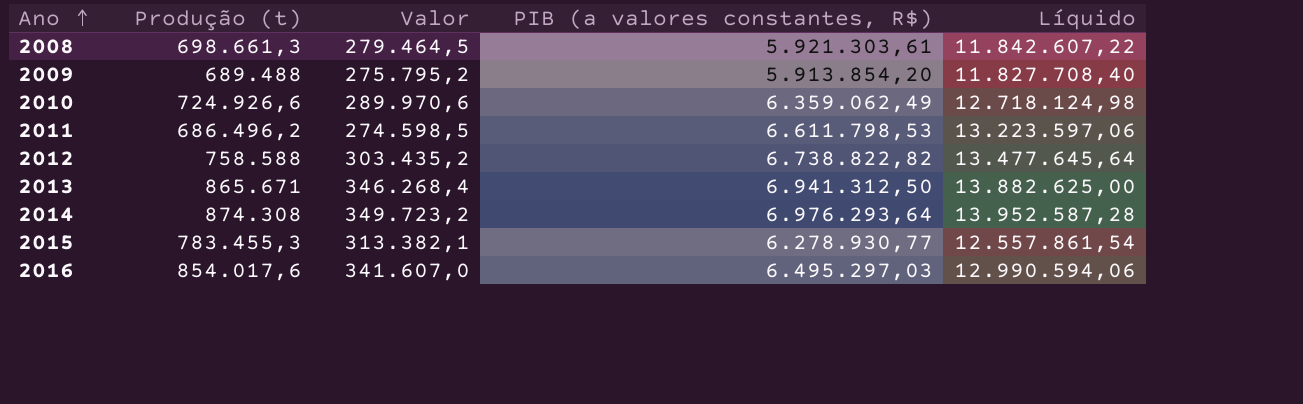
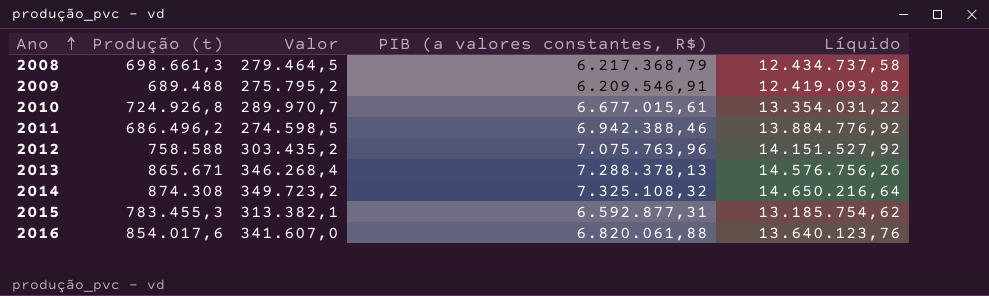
2008 | PIB (a valores constantes, R$): 5.921.303,61 -> 6.217.368,79
2008 | Líquido: 11.842.607,22 -> 12.434.737,58
2009 | PIB (a valores constantes, R$): 5.913.854,20 -> 6.209.546,91
2009 | Líquido: 11.827.708,40 -> 12.419.093,82
2010 | Produção (t): 724.926,6 -> 724.926,8
2010 | Valor: 289.970,6 -> 289.970,7
2010 | PIB (a valores constantes, R$): 6.359.062,49 -> 6.677.015,61
2010 | Líquido: 12.718.124,98 -> 13.354.031,22
2011 | PIB (a valores constantes, R$): 6.611.798,53 -> 6.942.388,46
2011 | Líquido: 13.223.597,06 -> 13.884.776,92
2012 | PIB (a valores constantes, R$): 6.738.822,82 -> 7.075.763,96
2012 | Líquido: 13.477.645,64 -> 14.151.527,92
2013 | PIB (a valores constantes, R$): 6.941.312,50 -> 7.288.378,13
2013 | Líquido: 13.882.625,00 -> 14.576.756,26
2014 | PIB (a valores constantes, R$): 6.976.293,64 -> 7.325.108,32
2014 | Líquido: 13.952.587,28 -> 14.650.216,64
2015 | PIB (a valores constantes, R$): 6.278.930,77 -> 6.592.877,31
2015 | Líquido: 12.557.861,54 -> 13.185.754,62
2016 | PIB (a valores constantes, R$): 6.495.297,03 -> 6.820.061,88
2016 | Líquido: 12.990.594,06 -> 13.640.123,76

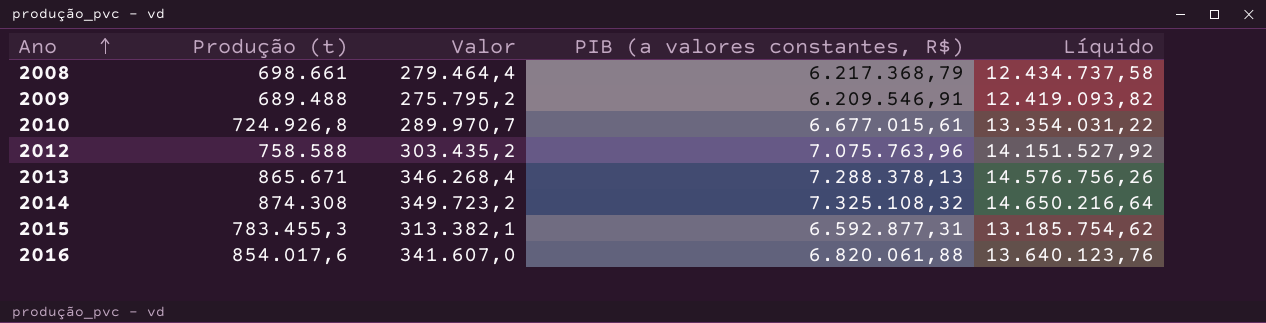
row 2011: 686.496,2 | 274.598,5 | 6.942.388,46 | 13.884.776,92 -> none
2008 | Produção (t): 698.661,3 -> 698.661
2008 | Valor: 279.464,5 -> 279.464,4

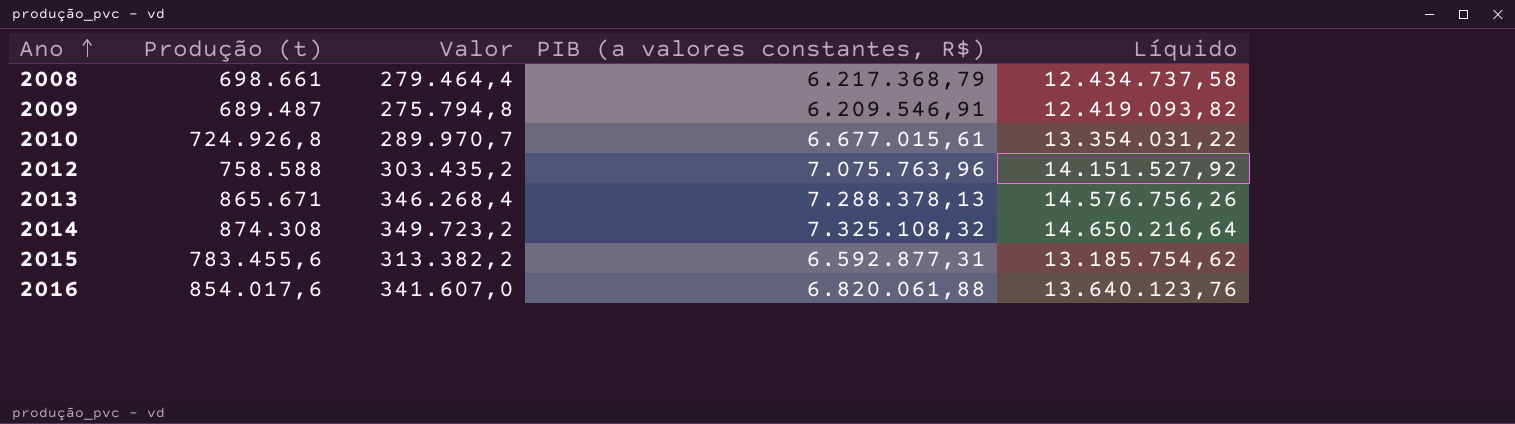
2009 | Produção (t): 689.488 -> 689.487
2009 | Valor: 275.795,2 -> 275.794,8
2015 | Produção (t): 783.455,3 -> 783.455,6
2015 | Valor: 313.382,1 -> 313.382,2

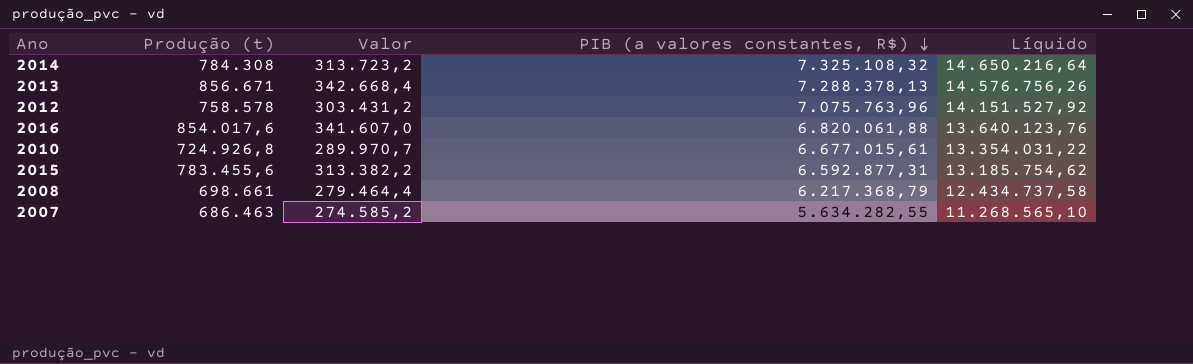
row order: Ano ascending -> PIB (a valores constantes, R$) descending
row 2009: 689.487 | 275.794,8 | 6.209.546,91 | 12.419.093,82 -> none
2014 | Produção (t): 874.308 -> 784.308
2014 | Valor: 349.723,2 -> 313.723,2
2013 | Produção (t): 865.671 -> 856.671
2013 | Valor: 346.268,4 -> 342.668,4
2012 | Produção (t): 758.588 -> 758.578
2012 | Valor: 303.435,2 -> 303.431,2
row 2007: none -> 686.463 | 274.585,2 | 5.634.282,55 | 11.268.565,10

